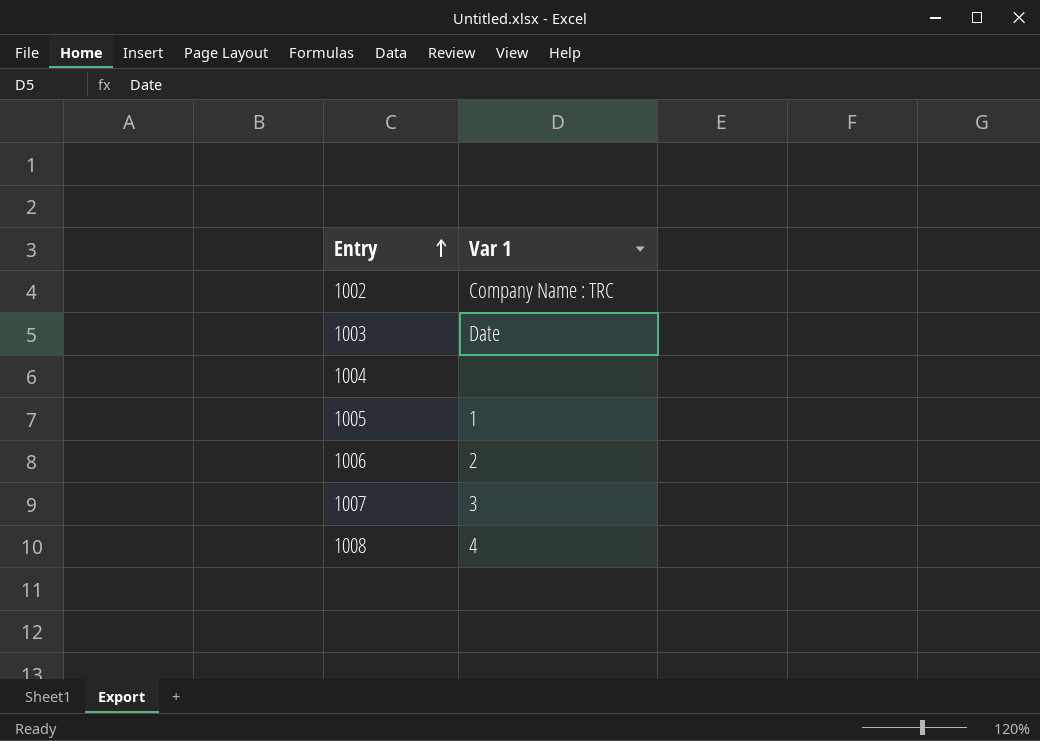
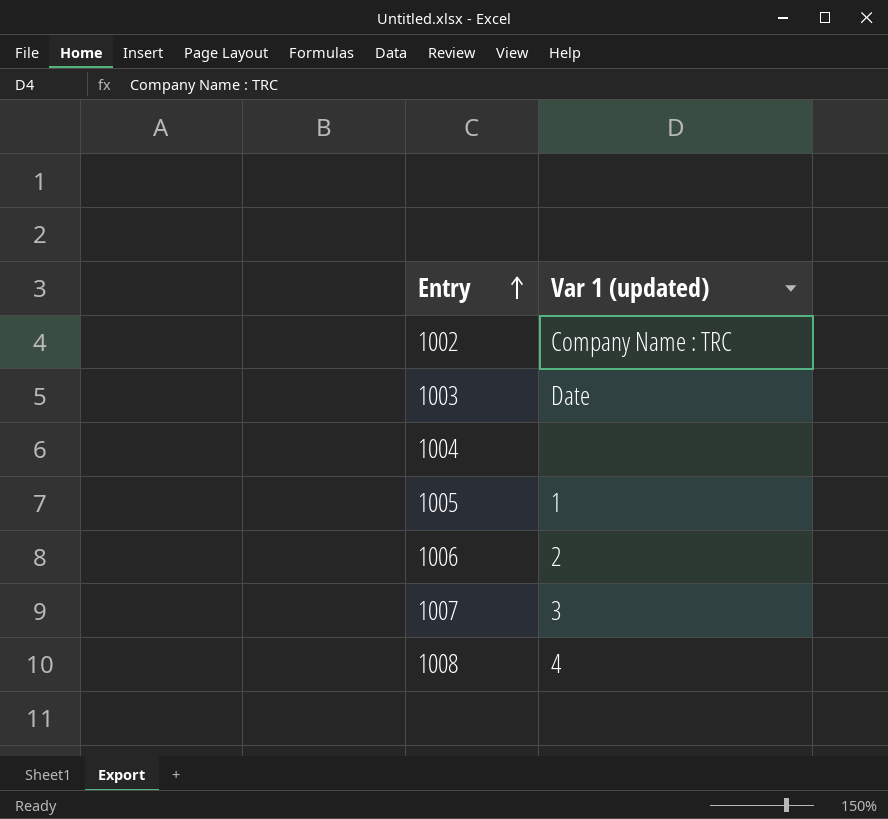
column name: Var 1 -> Var 1 (updated)

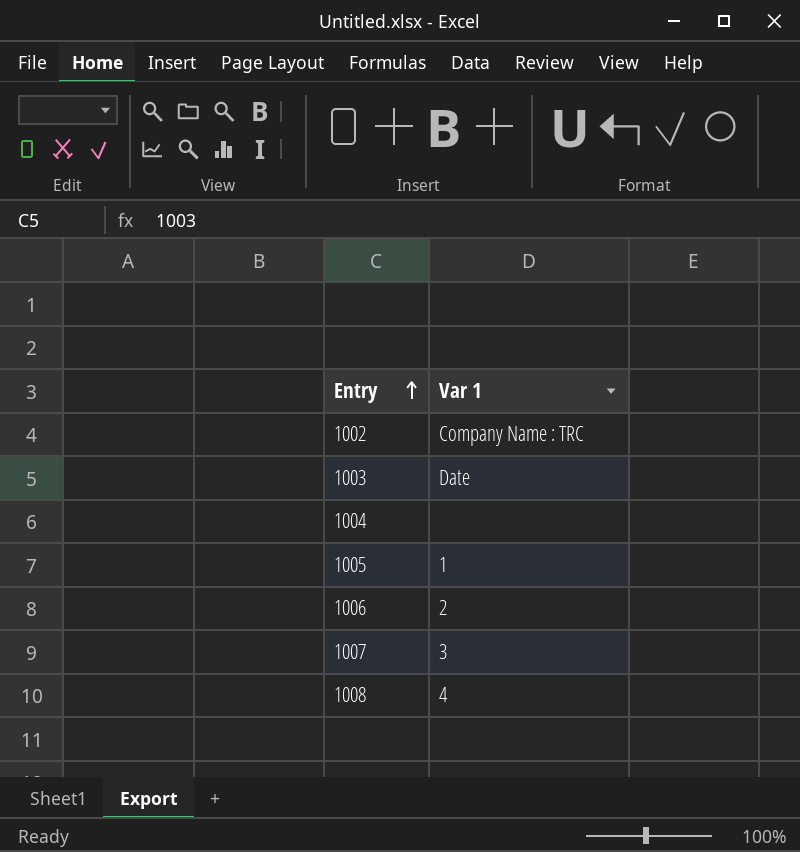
column name: Var 1 (updated) -> Var 1

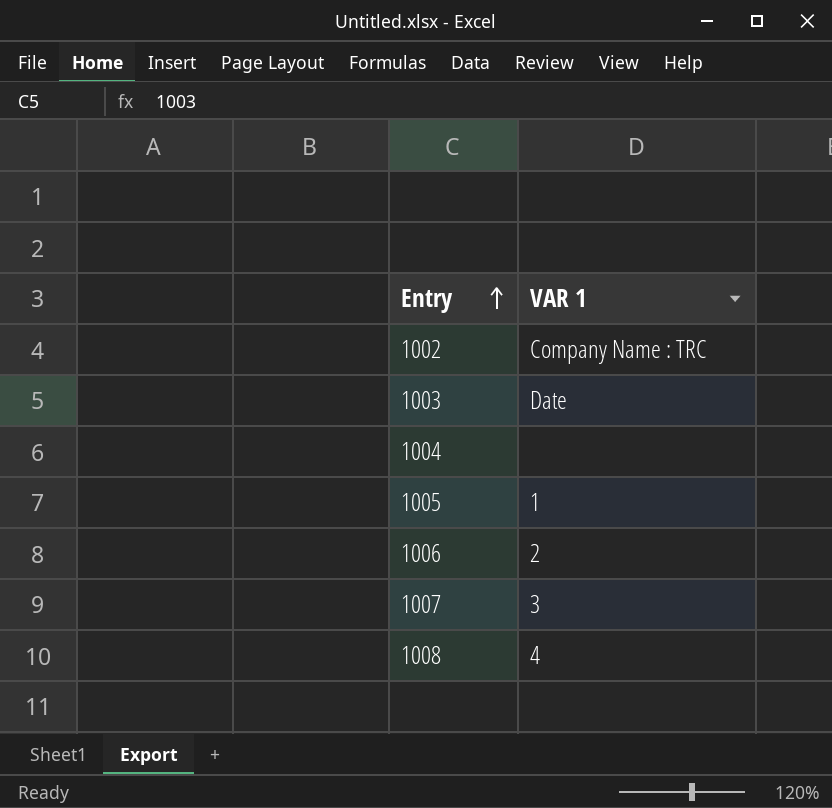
column name: Var 1 -> VAR 1

